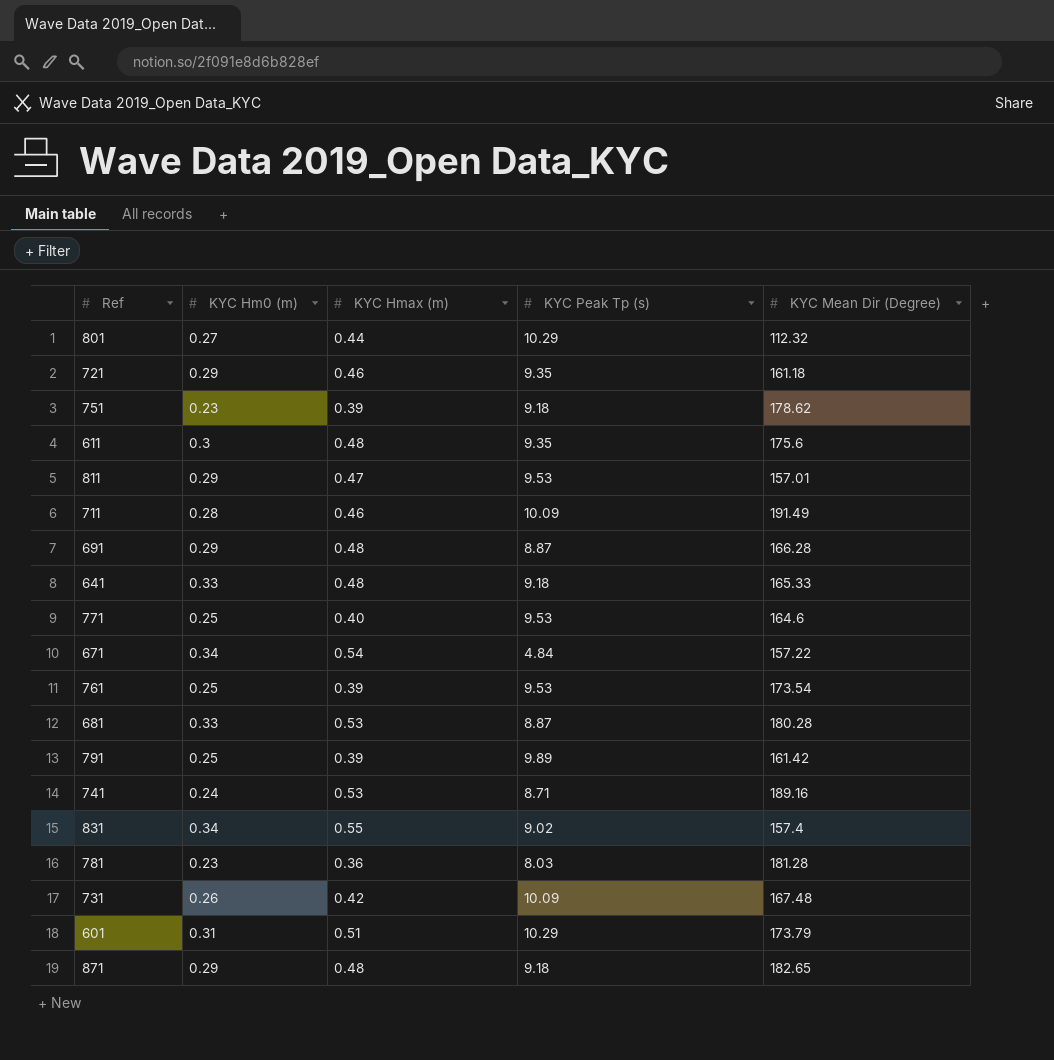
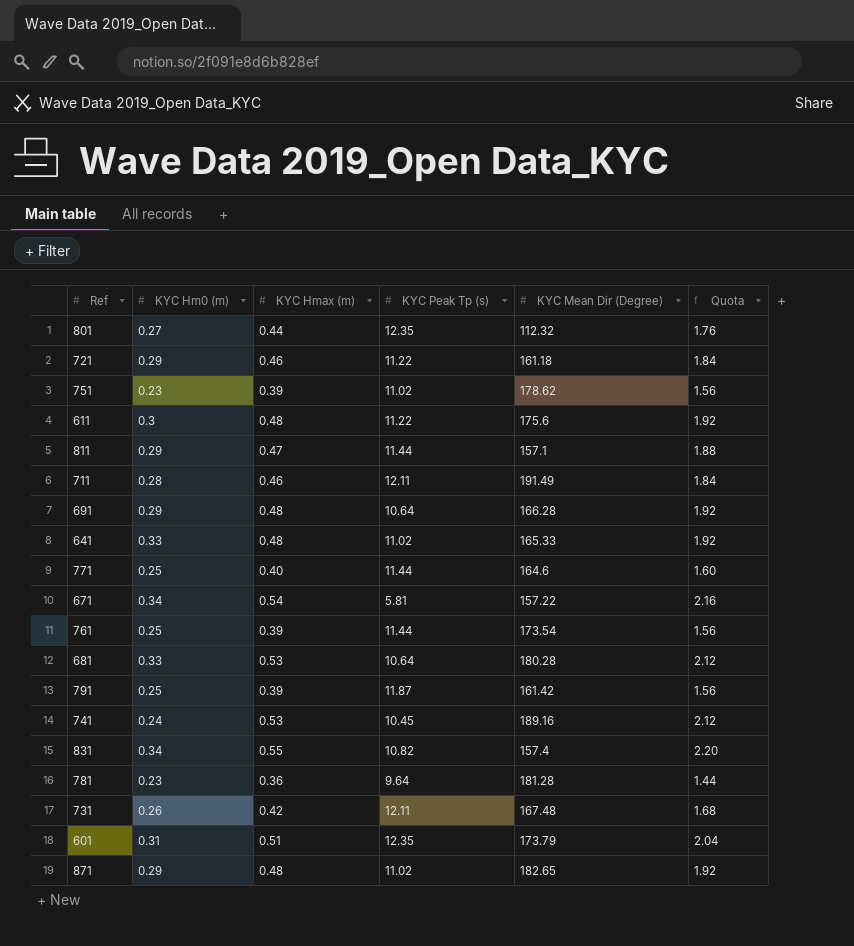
column Quota | formula: none -> [KYC Hmax (m)] * 4
801 | KYC Peak Tp (s): 10.29 -> 12.35
721 | KYC Peak Tp (s): 9.35 -> 11.22
751 | KYC Peak Tp (s): 9.18 -> 11.02
611 | KYC Peak Tp (s): 9.35 -> 11.22
811 | KYC Peak Tp (s): 9.53 -> 11.44
811 | KYC Mean Dir (Degree): 157.01 -> 157.1
711 | KYC Peak Tp (s): 10.09 -> 12.11
691 | KYC Peak Tp (s): 8.87 -> 10.64
641 | KYC Peak Tp (s): 9.18 -> 11.02
771 | KYC Peak Tp (s): 9.53 -> 11.44
671 | KYC Peak Tp (s): 4.84 -> 5.81
761 | KYC Peak Tp (s): 9.53 -> 11.44
681 | KYC Peak Tp (s): 8.87 -> 10.64
791 | KYC Peak Tp (s): 9.89 -> 11.87
741 | KYC Peak Tp (s): 8.71 -> 10.45
831 | KYC Peak Tp (s): 9.02 -> 10.82
781 | KYC Peak Tp (s): 8.03 -> 9.64
731 | KYC Peak Tp (s): 10.09 -> 12.11
601 | KYC Peak Tp (s): 10.29 -> 12.35
871 | KYC Peak Tp (s): 9.18 -> 11.02

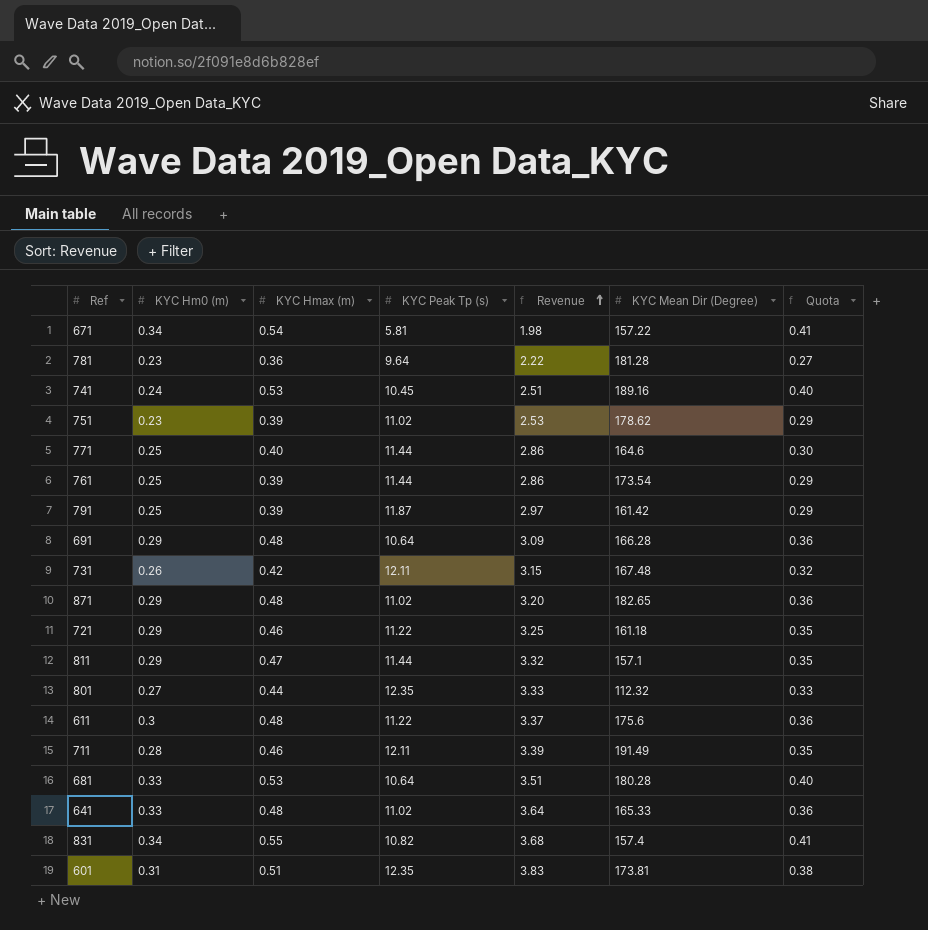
row order: none -> Revenue ascending
column Revenue | formula: none -> [KYC Hm0 (m)] * [KYC Peak Tp (s)]
column Quota | formula: [KYC Hmax (m)] * 4 -> [KYC Hmax (m)] * 0.75
601 | KYC Mean Dir (Degree): 173.79 -> 173.81

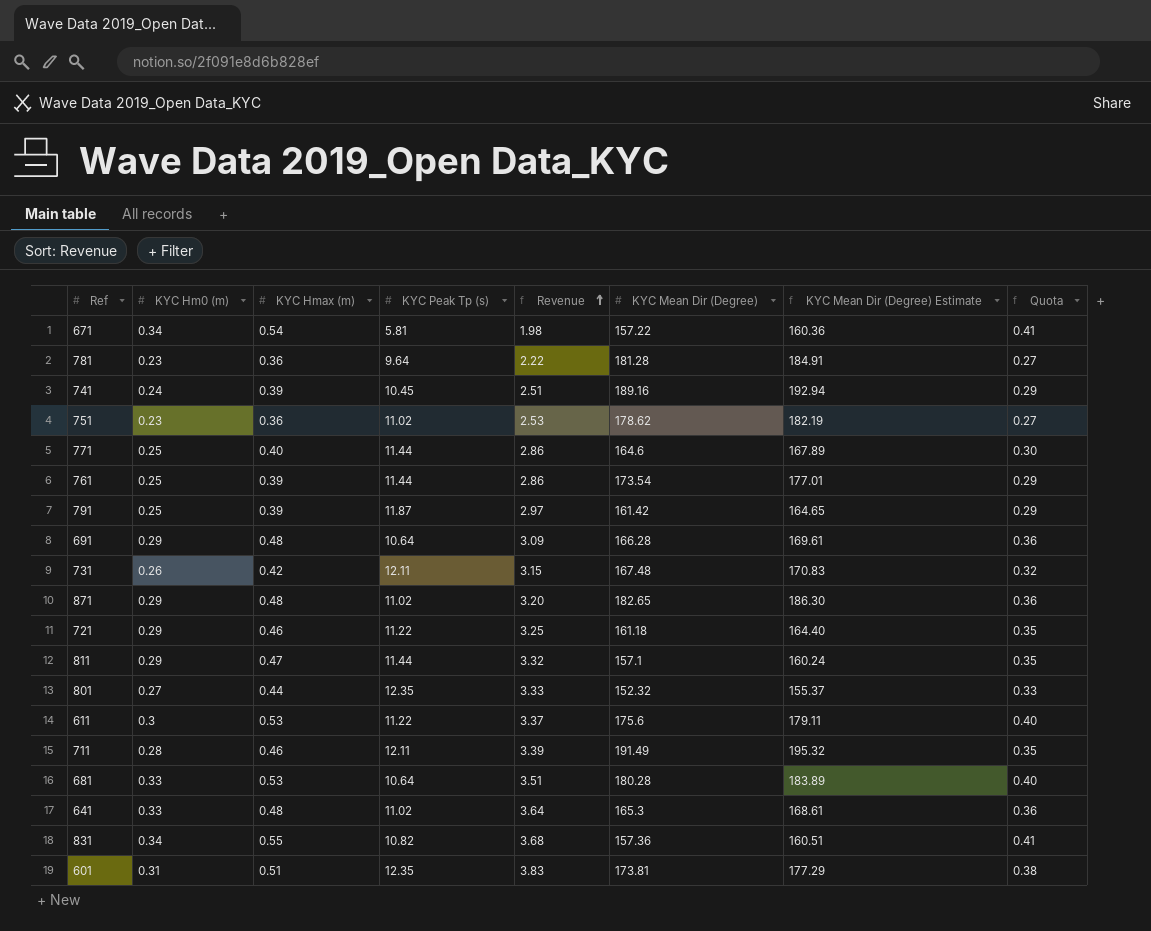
column KYC Mean Dir (Degree) Estimate | formula: none -> [KYC Mean Dir (Degree)] * 1.02
741 | KYC Hmax (m): 0.53 -> 0.39
741 | Quota: 0.40 -> 0.29
751 | KYC Hmax (m): 0.39 -> 0.36
751 | Quota: 0.29 -> 0.27
801 | KYC Mean Dir (Degree): 112.32 -> 152.32
611 | KYC Hmax (m): 0.48 -> 0.53
611 | Quota: 0.36 -> 0.40
641 | KYC Mean Dir (Degree): 165.33 -> 165.3
831 | KYC Mean Dir (Degree): 157.4 -> 157.36

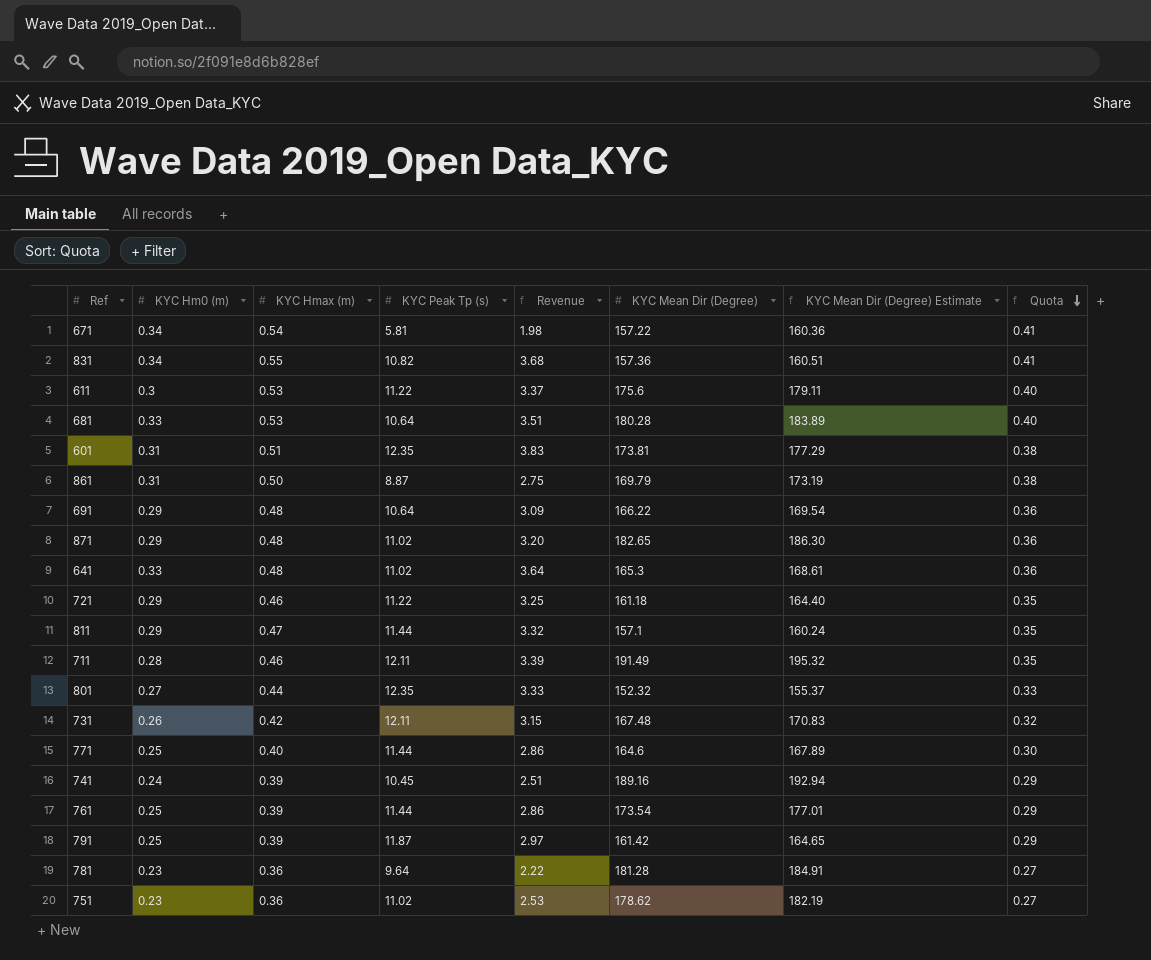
row order: Revenue ascending -> Quota descending
row 861: none -> 0.31 | 0.50 | 8.87 | 2.75 | 169.79 | 173.19 | 0.38
691 | KYC Mean Dir (Degree): 166.28 -> 166.22
691 | KYC Mean Dir (Degree) Estimate: 169.61 -> 169.54

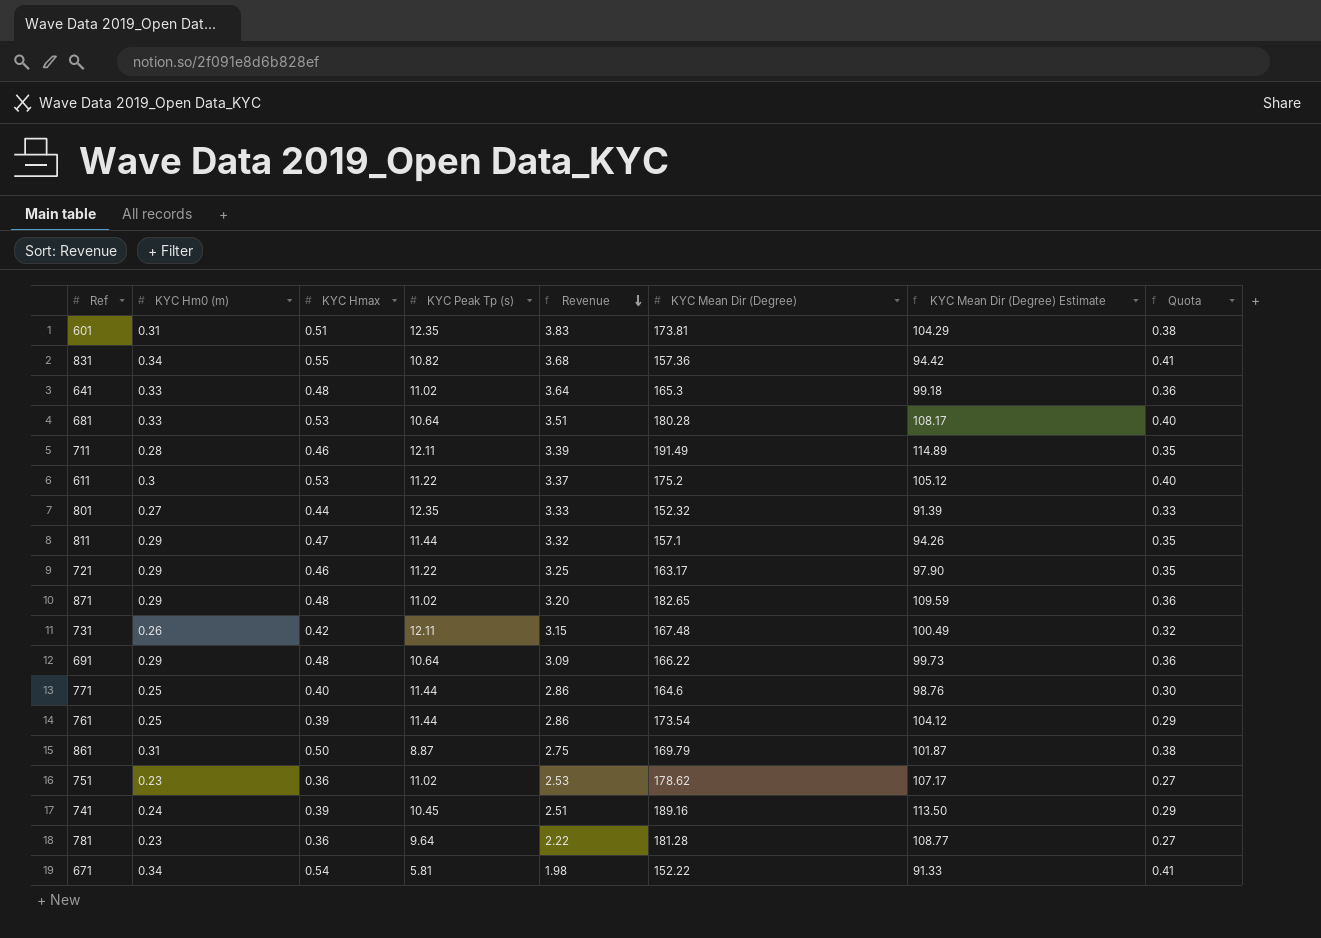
row order: Quota descending -> Revenue descending
column name: KYC Hmax (m) -> KYC Hmax
column KYC Mean Dir (Degree) Estimate | formula: [KYC Mean Dir (Degree)] * 1.02 -> [KYC Mean Dir (Degree)] * 0.6
row 791: 0.25 | 0.39 | 11.87 | 2.97 | 161.42 | 164.65 | 0.29 -> none
611 | KYC Mean Dir (Degree): 175.6 -> 175.2
721 | KYC Mean Dir (Degree): 161.18 -> 163.17
671 | KYC Mean Dir (Degree): 157.22 -> 152.22

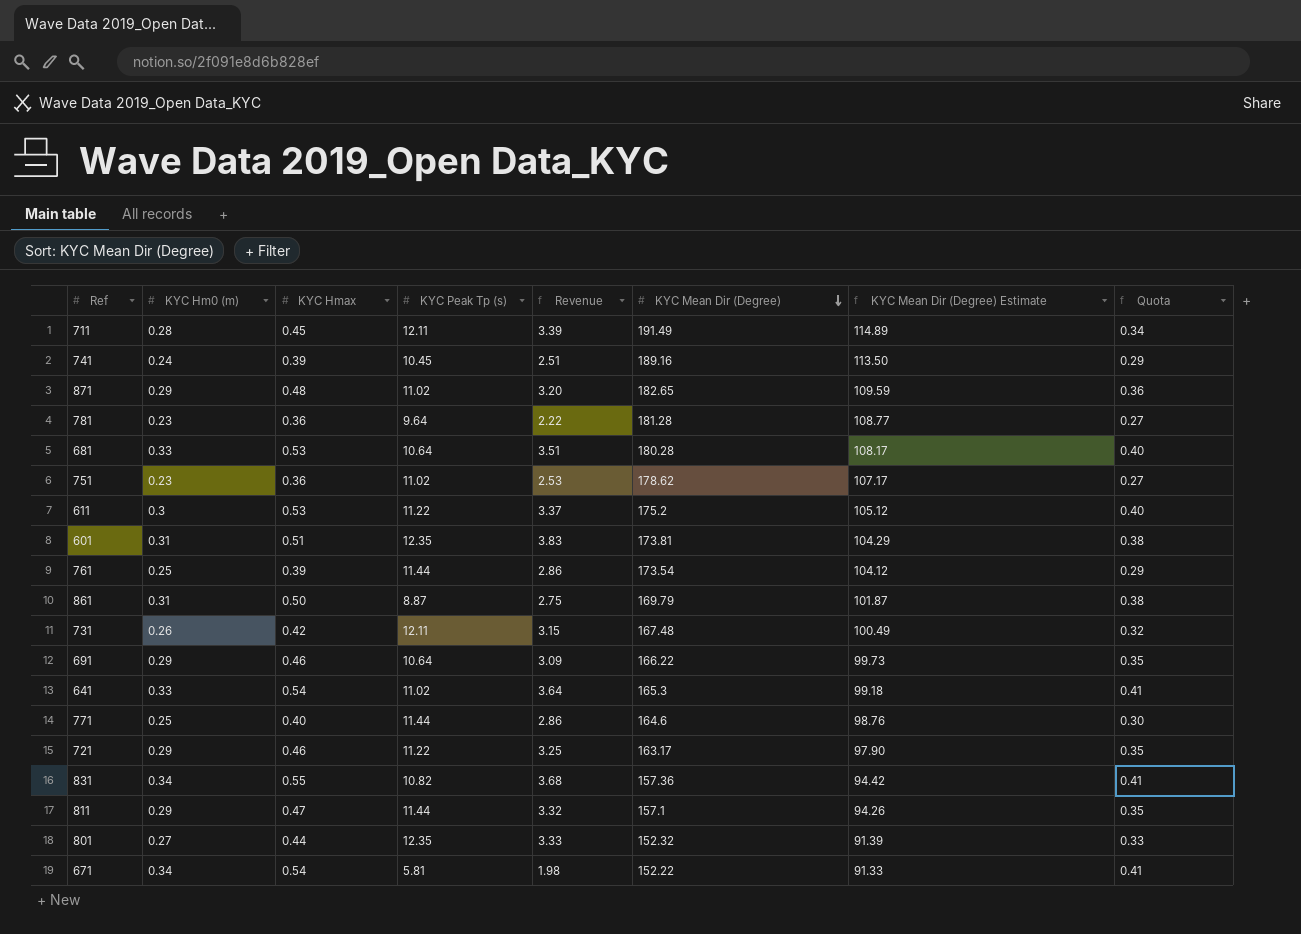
row order: Revenue descending -> KYC Mean Dir (Degree) descending
711 | KYC Hmax: 0.46 -> 0.45
711 | Quota: 0.35 -> 0.34
691 | KYC Hmax: 0.48 -> 0.46
691 | Quota: 0.36 -> 0.35
641 | KYC Hmax: 0.48 -> 0.54
641 | Quota: 0.36 -> 0.41

